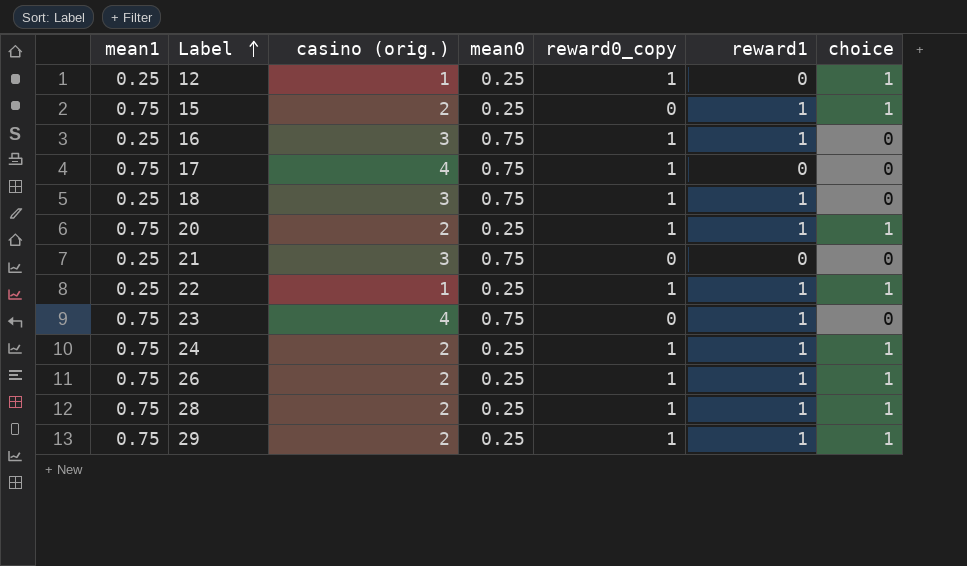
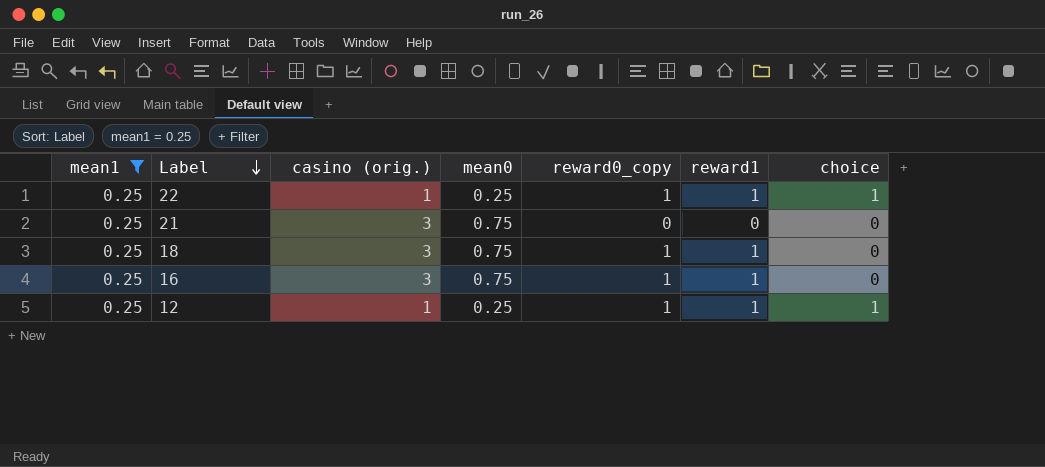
filter: none -> mean1 = 0.25
row order: Label ascending -> Label descending
12 | reward1: 0 -> 1

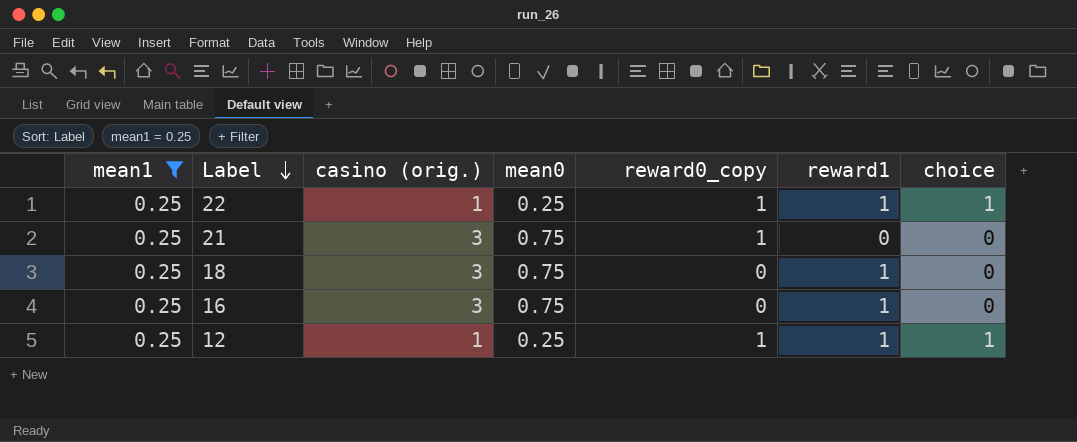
21 | reward0_copy: 0 -> 1
18 | reward0_copy: 1 -> 0
16 | reward0_copy: 1 -> 0

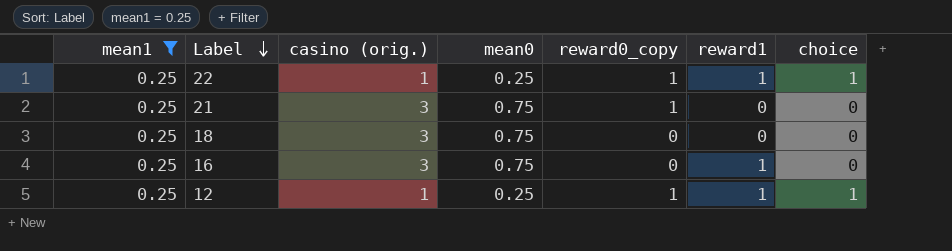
18 | reward1: 1 -> 0

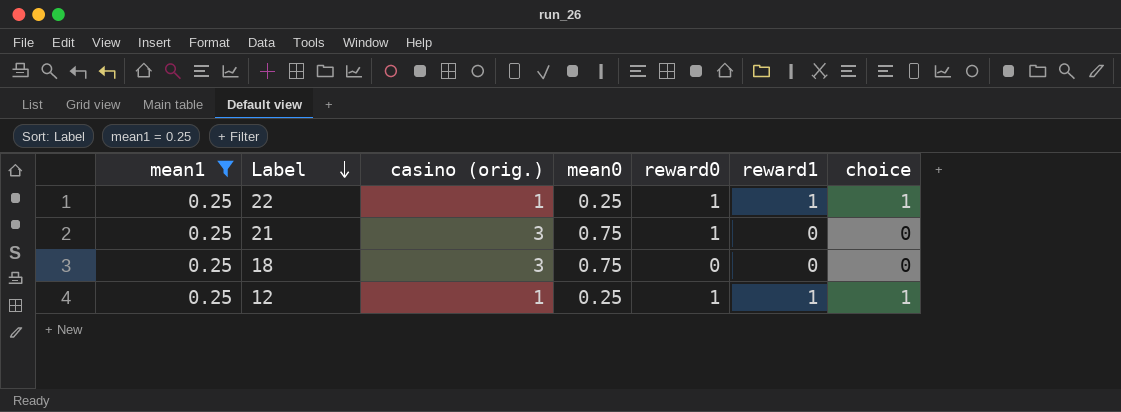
column name: reward0_copy -> reward0
row 16: 0.25 | 3 | 0.75 | 0 | 1 | 0 -> none

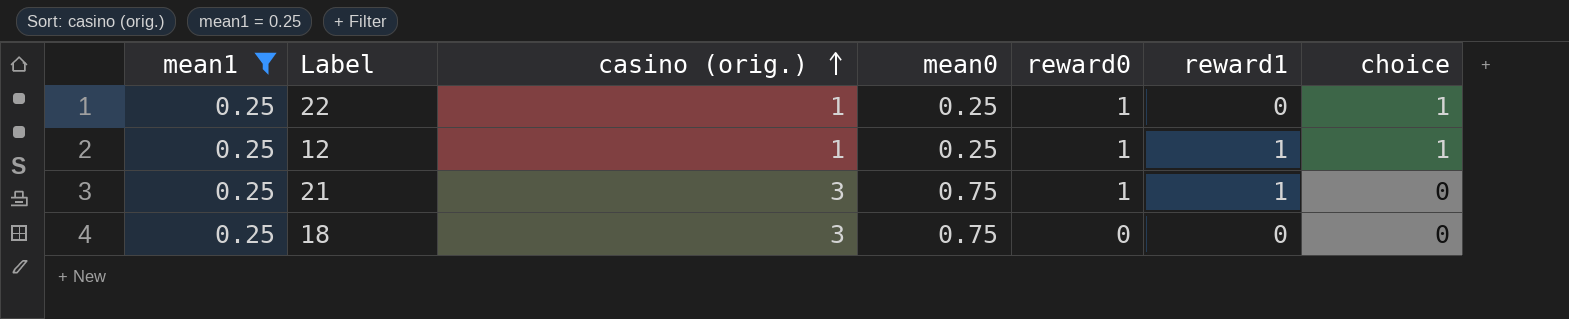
row order: Label descending -> casino (orig.) ascending
22 | reward1: 1 -> 0
21 | reward1: 0 -> 1

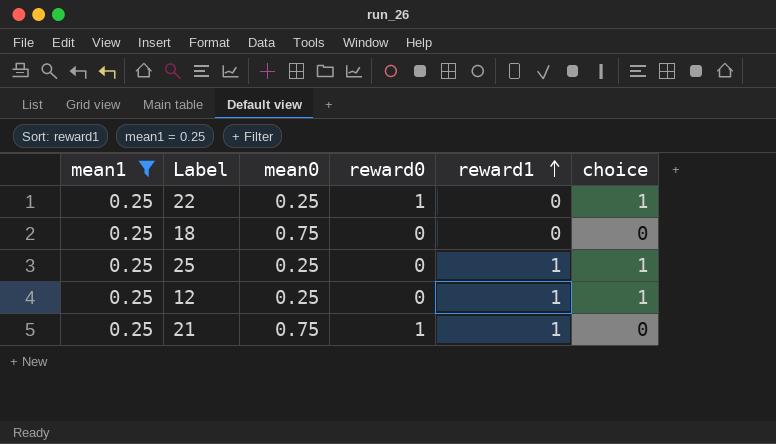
row order: casino (orig.) ascending -> reward1 ascending
column casino (orig.) | position: 3 -> none
row 25: none -> 0.25 | 0.25 | 0 | 1 | 1
12 | reward0: 1 -> 0

